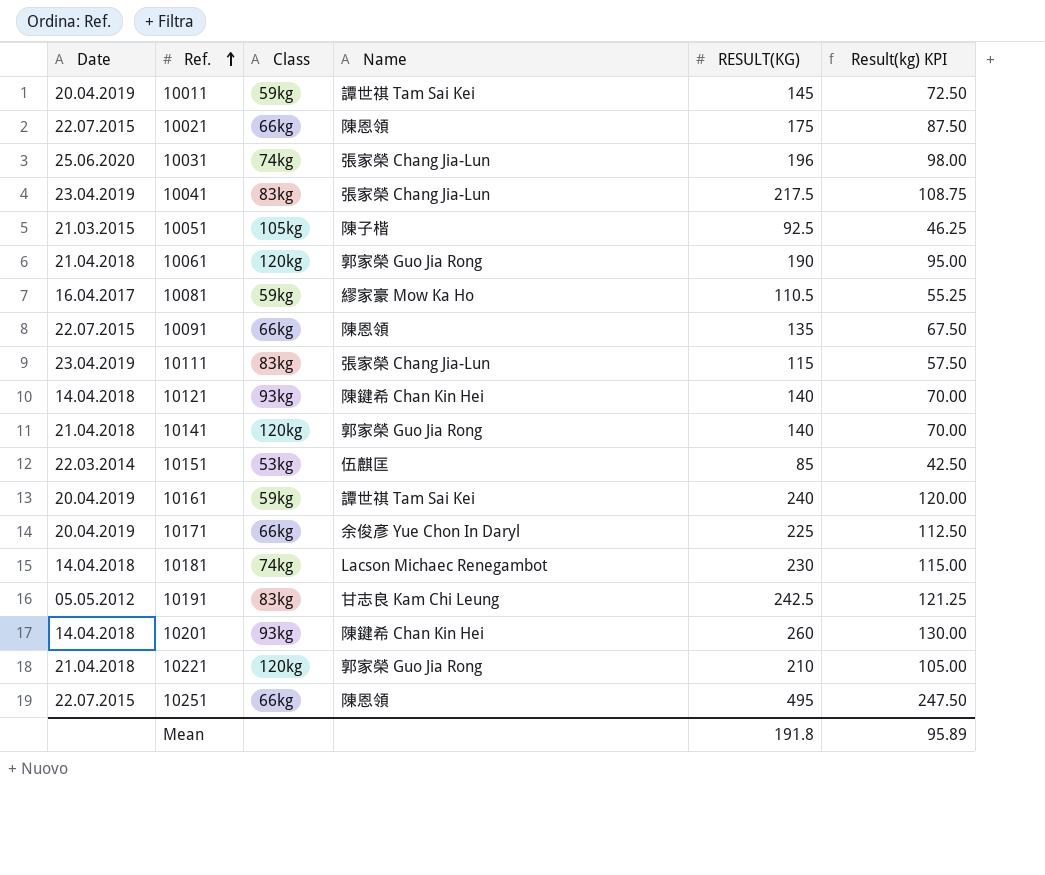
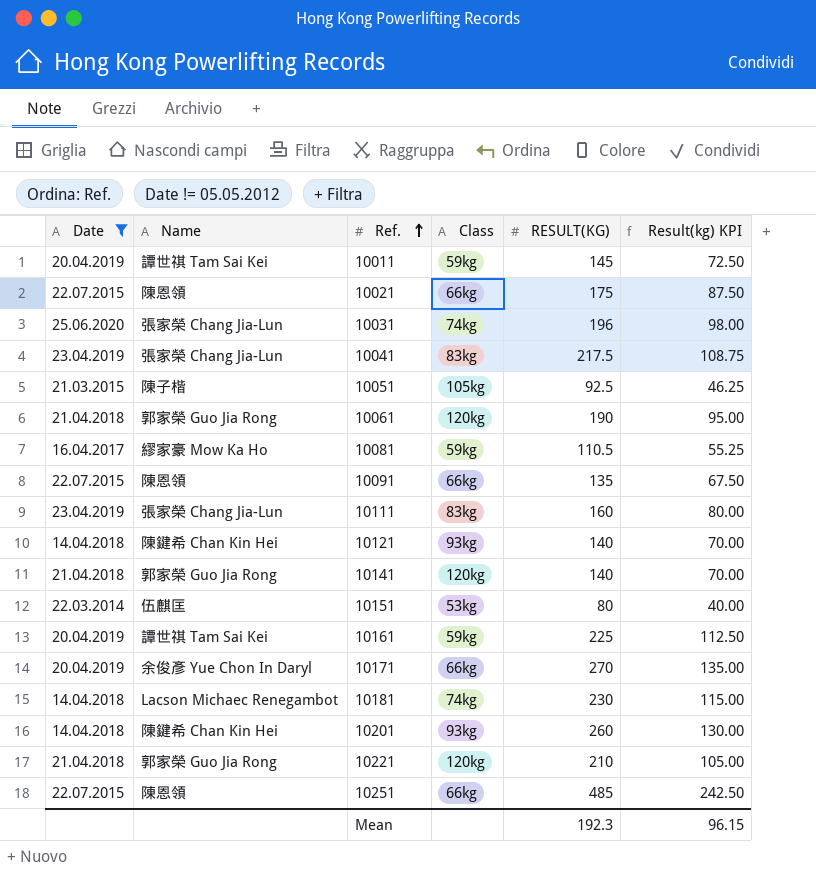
filter: none -> Date != 05.05.2012
column Name | position: 4 -> 2
10111 | RESULT(KG): 115 -> 160
10111 | Result(kg) KPI: 57.50 -> 80.00
10151 | RESULT(KG): 85 -> 80
10151 | Result(kg) KPI: 42.50 -> 40.00
10161 | RESULT(KG): 240 -> 225
10161 | Result(kg) KPI: 120.00 -> 112.50
10171 | RESULT(KG): 225 -> 270
10171 | Result(kg) KPI: 112.50 -> 135.00
10251 | RESULT(KG): 495 -> 485
10251 | Result(kg) KPI: 247.50 -> 242.50
Mean | RESULT(KG): 191.8 -> 192.3
Mean | Result(kg) KPI: 95.89 -> 96.15

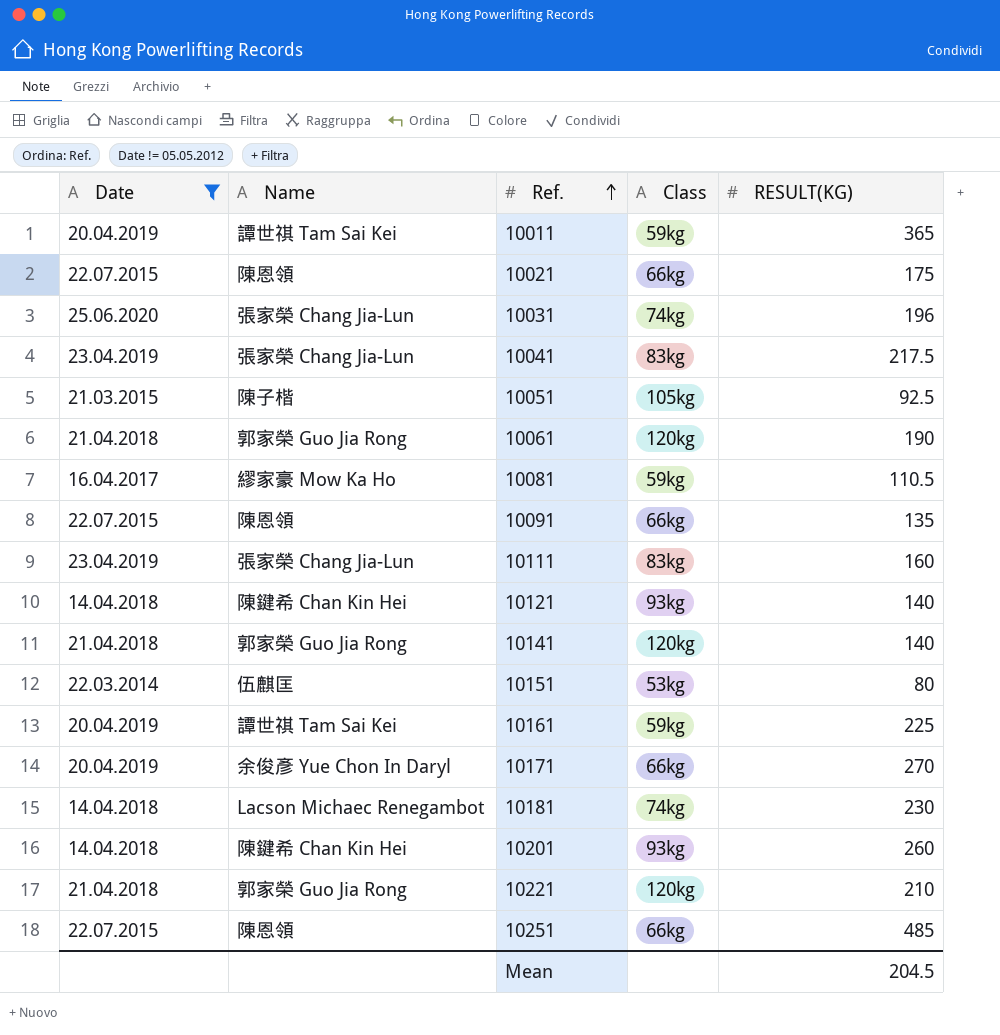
column Result(kg) KPI | formula: [RESULT(KG)] * 0.5 -> none
10011 | RESULT(KG): 145 -> 365
Mean | RESULT(KG): 192.3 -> 204.5

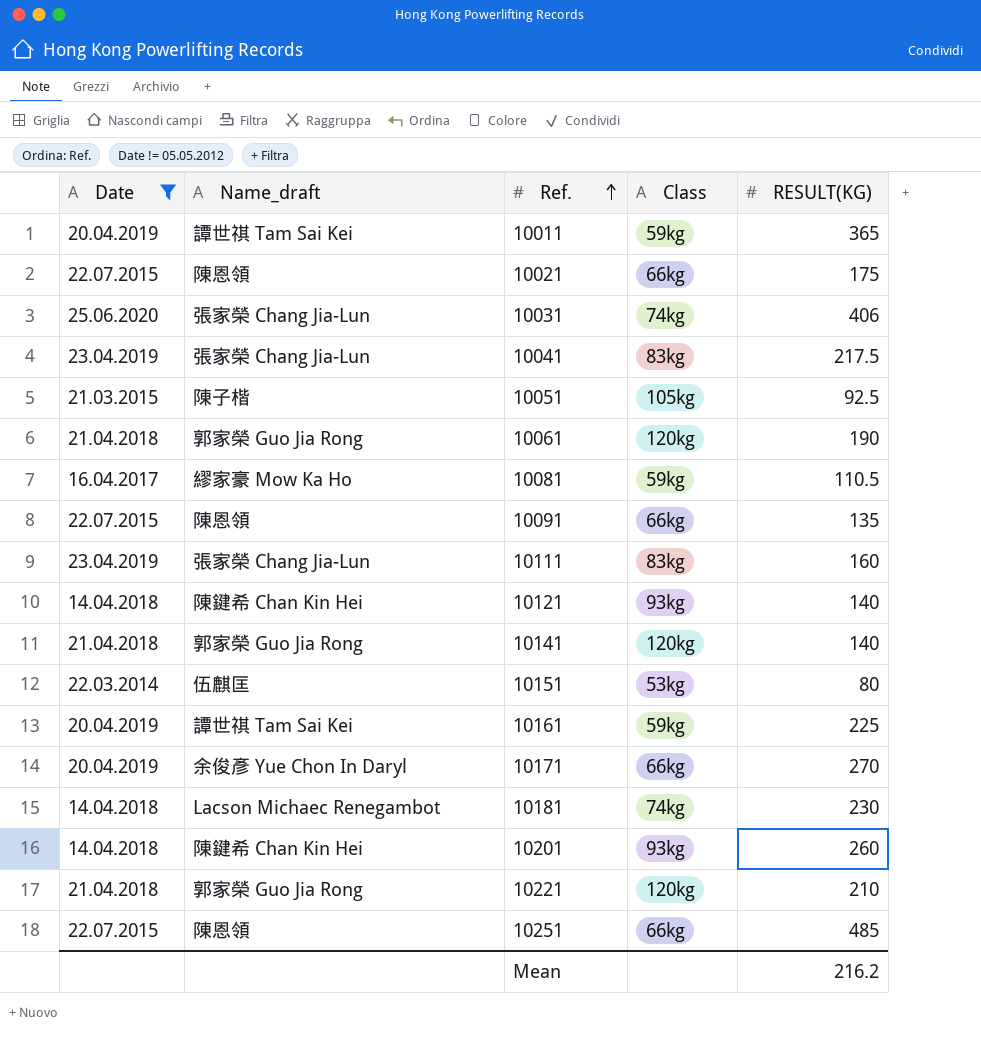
column name: Name -> Name_draft
10031 | RESULT(KG): 196 -> 406
Mean | RESULT(KG): 204.5 -> 216.2

